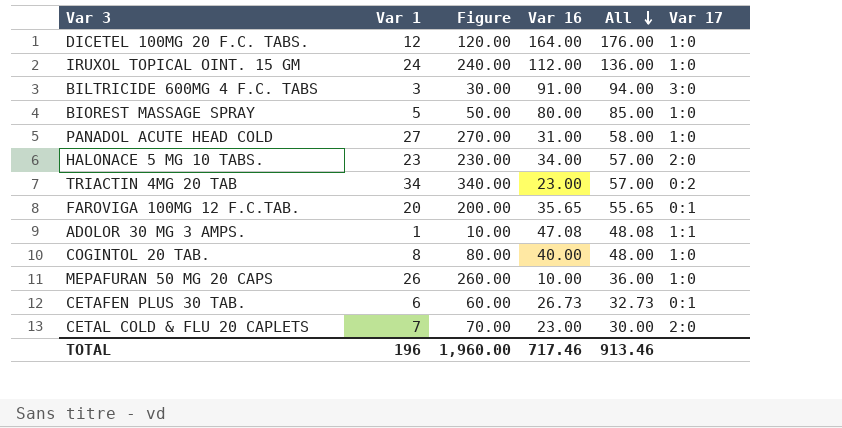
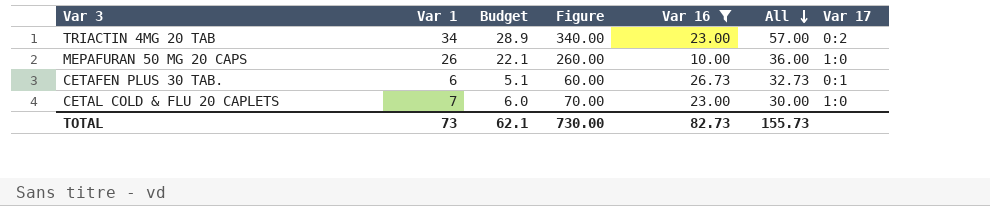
filter: none -> Var 16 <= 26.73
column Budget | formula: none -> [Var 1] * 0.85
CETAL COLD & FLU 20 CAPLETS | Var 17: 2:0 -> 1:0
TOTAL | Var 1: 196 -> 73
TOTAL | Figure: 1,960.00 -> 730.00
TOTAL | Var 16: 717.46 -> 82.73
TOTAL | All: 913.46 -> 155.73

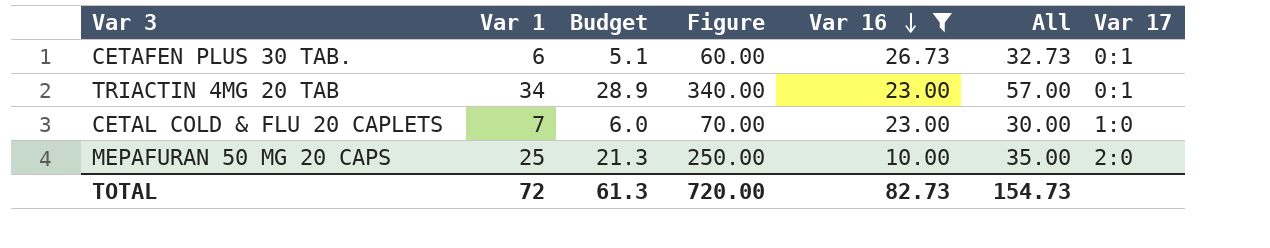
row order: All descending -> Var 16 descending
TRIACTIN 4MG 20 TAB | Var 17: 0:2 -> 0:1
MEPAFURAN 50 MG 20 CAPS | Var 1: 26 -> 25
MEPAFURAN 50 MG 20 CAPS | Budget: 22.1 -> 21.3
MEPAFURAN 50 MG 20 CAPS | Figure: 260.00 -> 250.00
MEPAFURAN 50 MG 20 CAPS | All: 36.00 -> 35.00
MEPAFURAN 50 MG 20 CAPS | Var 17: 1:0 -> 2:0
TOTAL | Var 1: 73 -> 72
TOTAL | Budget: 62.1 -> 61.3
TOTAL | Figure: 730.00 -> 720.00
TOTAL | All: 155.73 -> 154.73

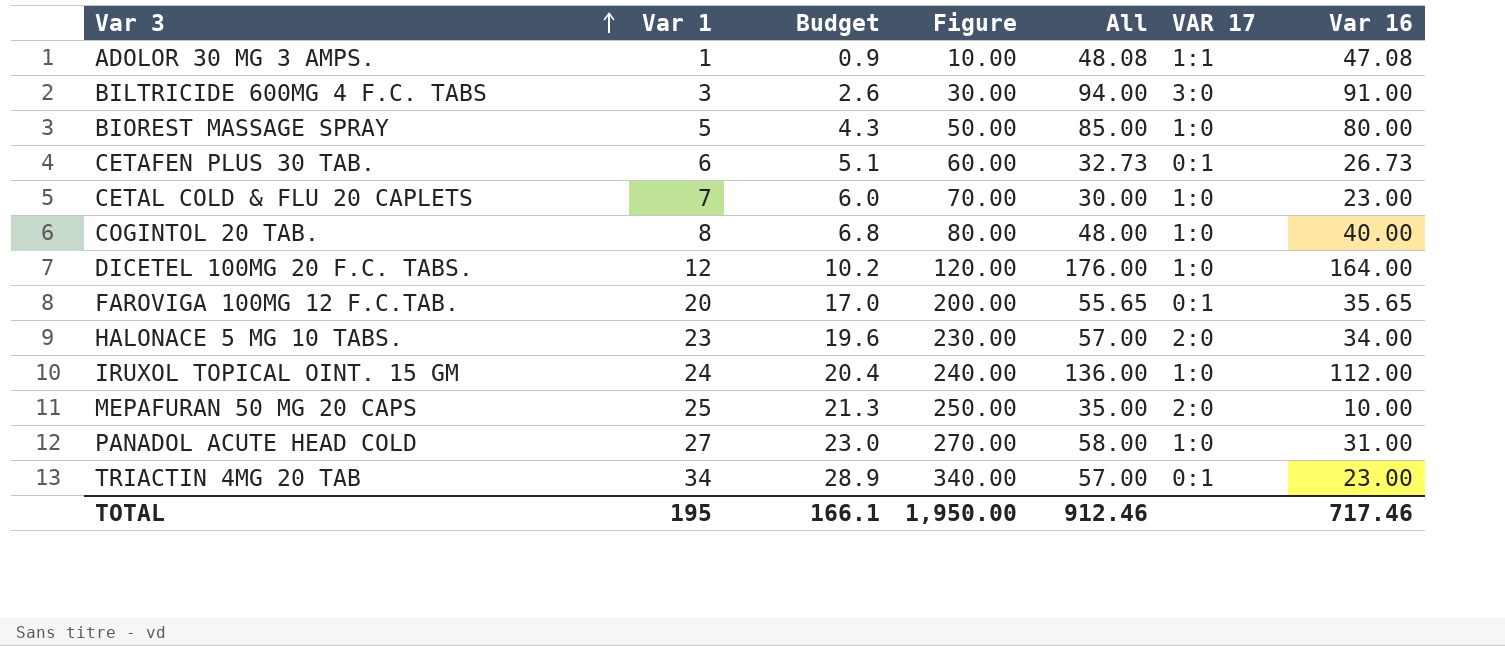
filter: Var 16 <= 26.73 -> none
row order: Var 16 descending -> Var 3 ascending
column name: Var 17 -> VAR 17
column Var 16 | position: 5 -> 7
TOTAL | Var 1: 72 -> 195
TOTAL | Budget: 61.3 -> 166.1
TOTAL | Figure: 720.00 -> 1,950.00
TOTAL | All: 154.73 -> 912.46
TOTAL | Var 16: 82.73 -> 717.46

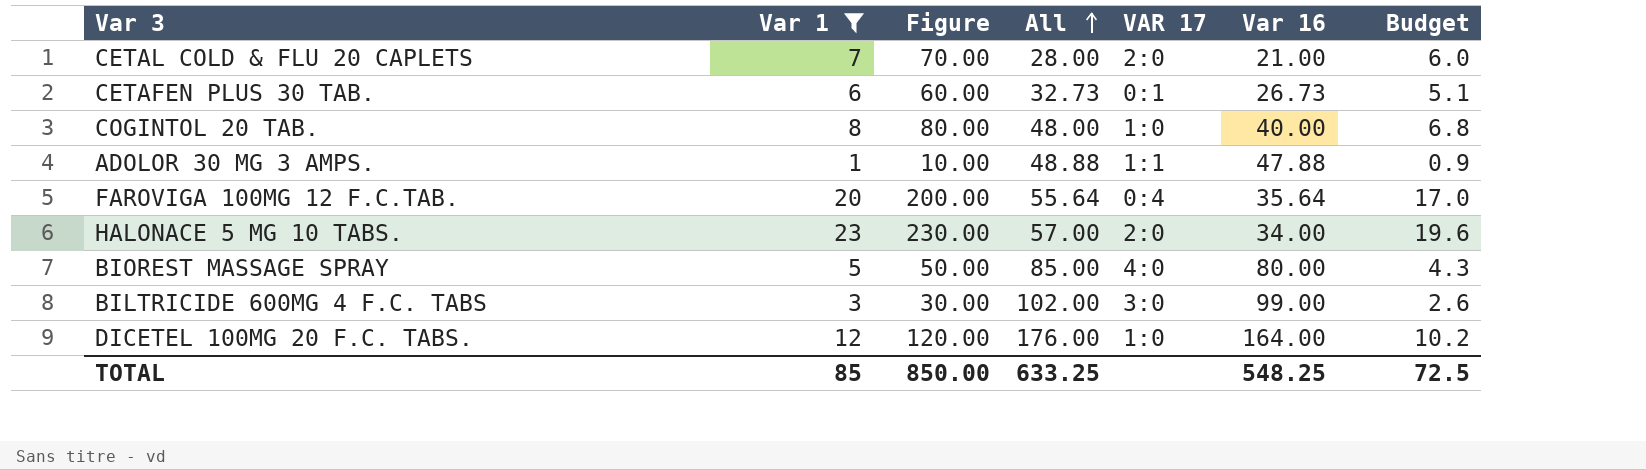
filter: none -> Var 1 <= 23
row order: Var 3 ascending -> All ascending
column Budget | position: 3 -> 7
CETAL COLD & FLU 20 CAPLETS | All: 30.00 -> 28.00
CETAL COLD & FLU 20 CAPLETS | VAR 17: 1:0 -> 2:0
CETAL COLD & FLU 20 CAPLETS | Var 16: 23.00 -> 21.00
ADOLOR 30 MG 3 AMPS. | All: 48.08 -> 48.88
ADOLOR 30 MG 3 AMPS. | Var 16: 47.08 -> 47.88
FAROVIGA 100MG 12 F.C.TAB. | All: 55.65 -> 55.64
FAROVIGA 100MG 12 F.C.TAB. | VAR 17: 0:1 -> 0:4
FAROVIGA 100MG 12 F.C.TAB. | Var 16: 35.65 -> 35.64
BIOREST MASSAGE SPRAY | VAR 17: 1:0 -> 4:0
BILTRICIDE 600MG 4 F.C. TABS | All: 94.00 -> 102.00
BILTRICIDE 600MG 4 F.C. TABS | Var 16: 91.00 -> 99.00
TOTAL | Var 1: 195 -> 85
TOTAL | Figure: 1,950.00 -> 850.00
TOTAL | All: 912.46 -> 633.25
TOTAL | Var 16: 717.46 -> 548.25
TOTAL | Budget: 166.1 -> 72.5

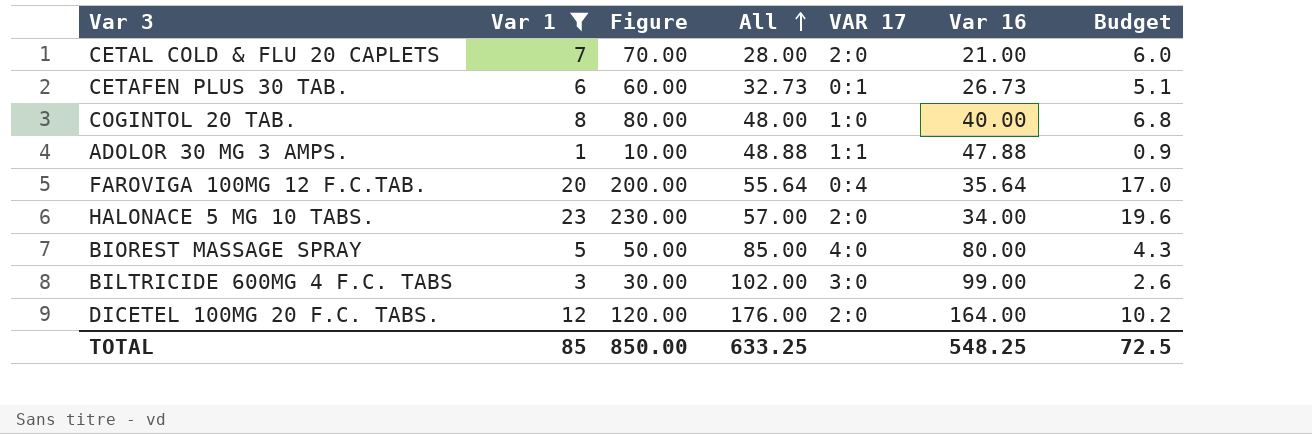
DICETEL 100MG 20 F.C. TABS. | VAR 17: 1:0 -> 2:0

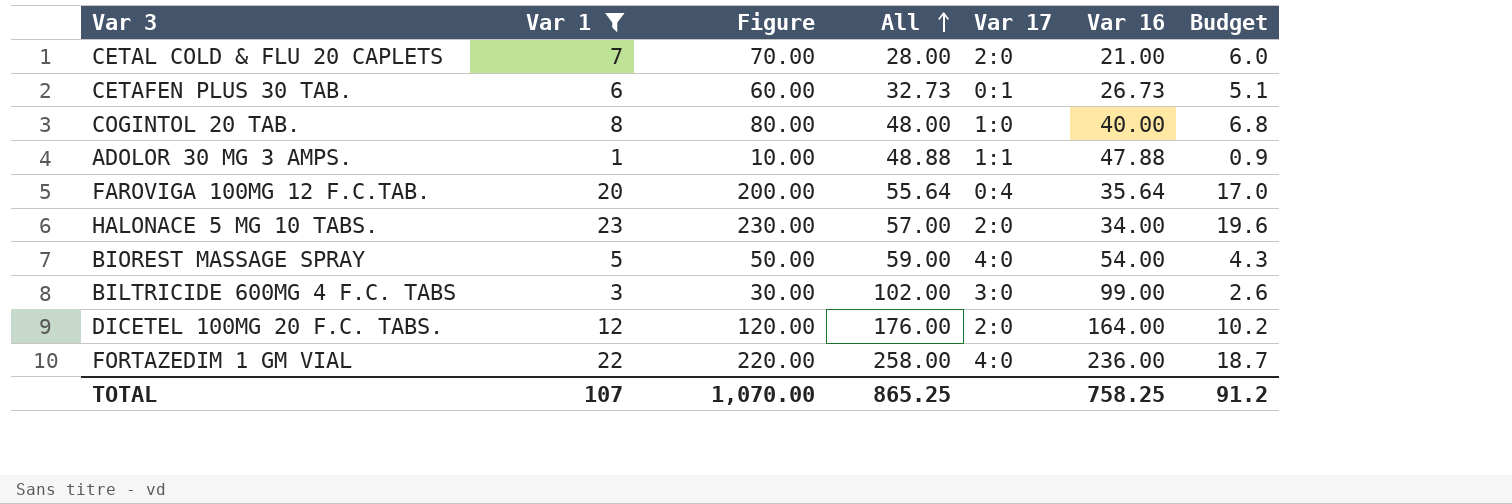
column name: VAR 17 -> Var 17
BIOREST MASSAGE SPRAY | All: 85.00 -> 59.00
BIOREST MASSAGE SPRAY | Var 16: 80.00 -> 54.00
row FORTAZEDIM 1 GM VIAL: none -> 22 | 220.00 | 258.00 | 4:0 | 236.00 | 18.7
TOTAL | Var 1: 85 -> 107
TOTAL | Figure: 850.00 -> 1,070.00
TOTAL | All: 633.25 -> 865.25
TOTAL | Var 16: 548.25 -> 758.25
TOTAL | Budget: 72.5 -> 91.2

